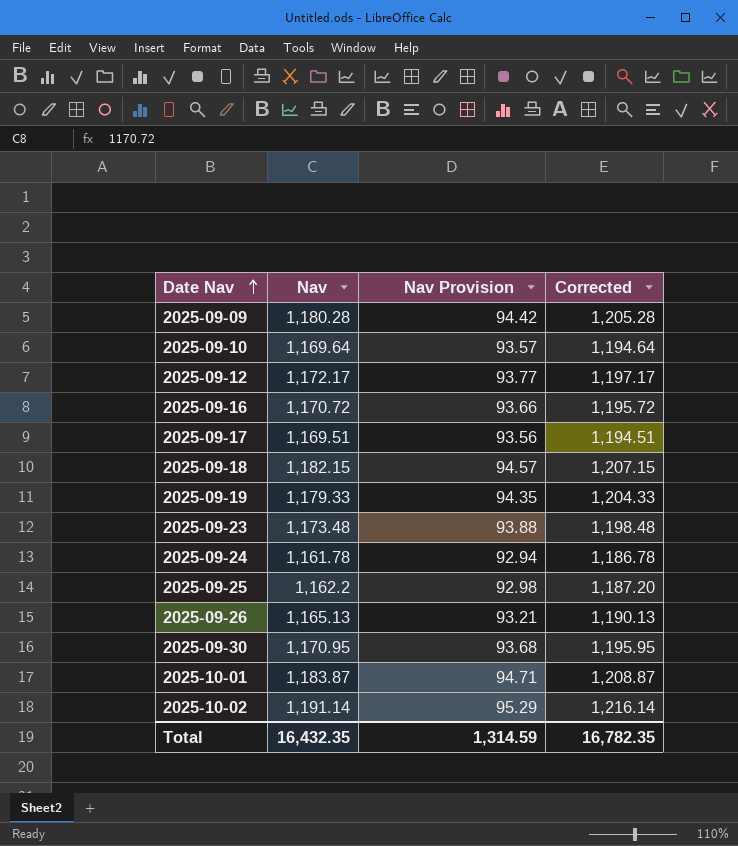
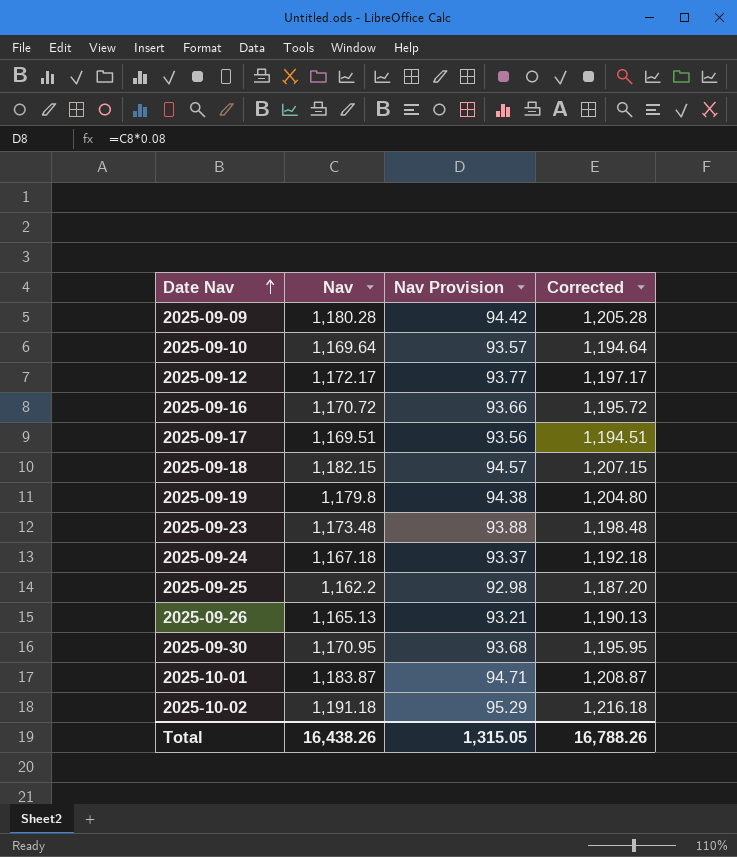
2025-09-19 | Nav: 1,179.33 -> 1,179.8
2025-09-19 | Nav Provision: 94.35 -> 94.38
2025-09-19 | Corrected: 1,204.33 -> 1,204.80
2025-09-24 | Nav: 1,161.78 -> 1,167.18
2025-09-24 | Nav Provision: 92.94 -> 93.37
2025-09-24 | Corrected: 1,186.78 -> 1,192.18
2025-10-02 | Nav: 1,191.14 -> 1,191.18
2025-10-02 | Corrected: 1,216.14 -> 1,216.18
Total | Nav: 16,432.35 -> 16,438.26
Total | Nav Provision: 1,314.59 -> 1,315.05
Total | Corrected: 16,782.35 -> 16,788.26

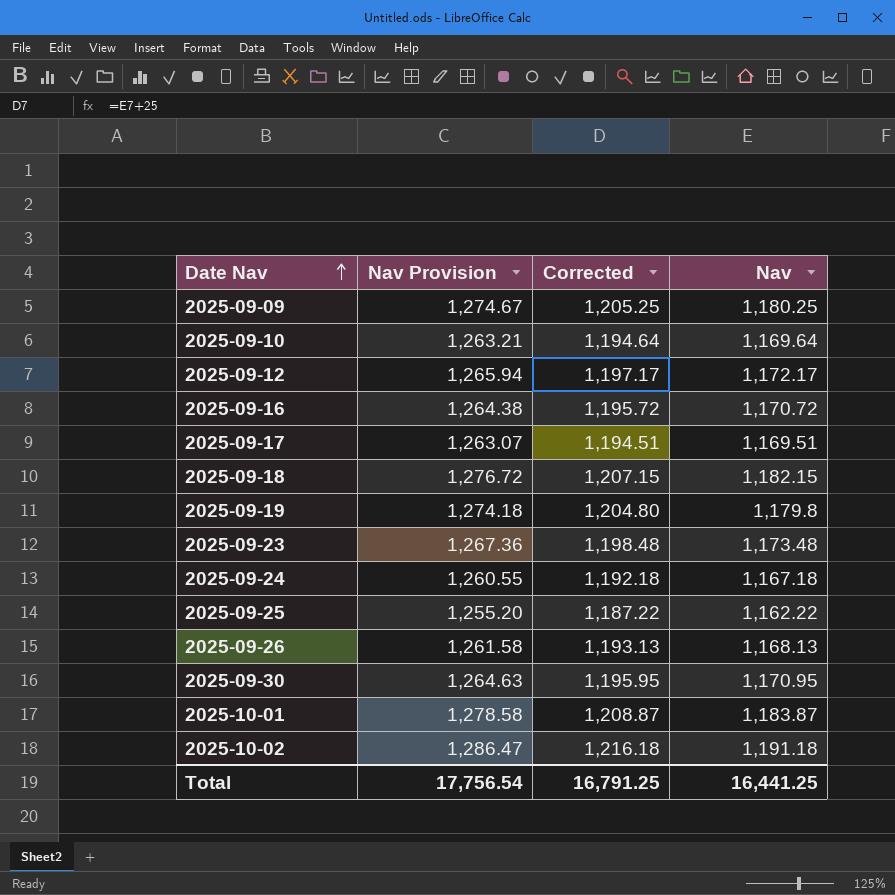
column Nav Provision | formula: [Nav] * 0.08 -> [Nav] * 1.08
column Nav | position: 2 -> 4
2025-09-09 | Corrected: 1,205.28 -> 1,205.25
2025-09-09 | Nav: 1,180.28 -> 1,180.25
2025-09-25 | Corrected: 1,187.20 -> 1,187.22
2025-09-25 | Nav: 1,162.2 -> 1,162.22
2025-09-26 | Corrected: 1,190.13 -> 1,193.13
2025-09-26 | Nav: 1,165.13 -> 1,168.13
Total | Nav Provision: 1,315.05 -> 17,756.54
Total | Corrected: 16,788.26 -> 16,791.25
Total | Nav: 16,438.26 -> 16,441.25

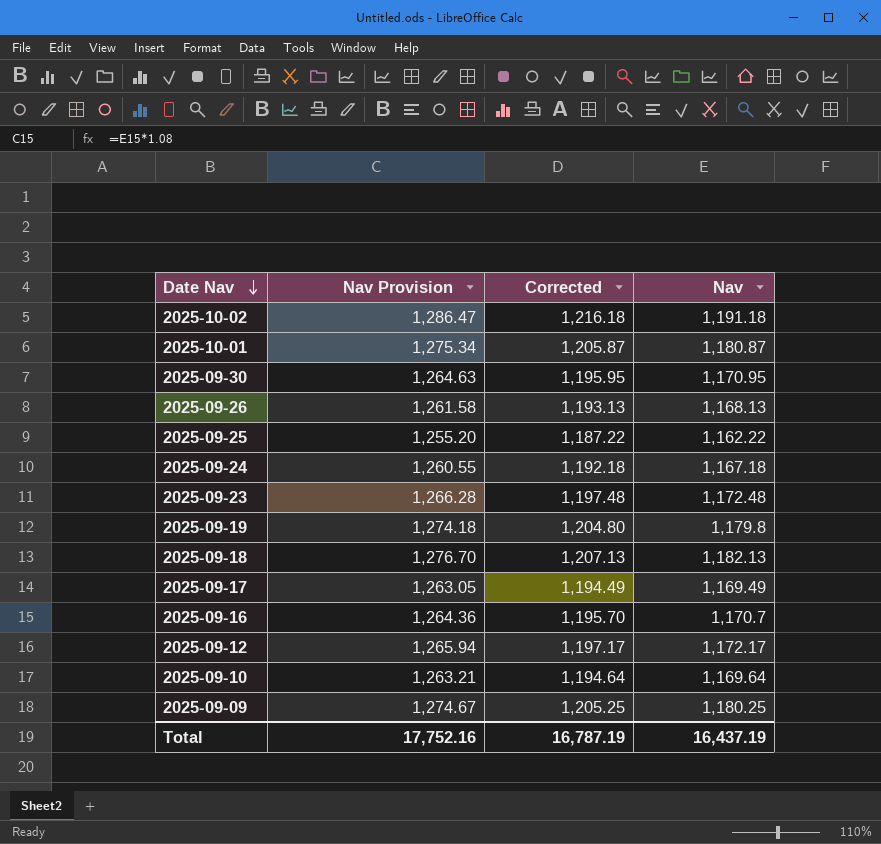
row order: Date Nav ascending -> Date Nav descending
2025-10-01 | Nav Provision: 1,278.58 -> 1,275.34
2025-10-01 | Corrected: 1,208.87 -> 1,205.87
2025-10-01 | Nav: 1,183.87 -> 1,180.87
2025-09-23 | Nav Provision: 1,267.36 -> 1,266.28
2025-09-23 | Corrected: 1,198.48 -> 1,197.48
2025-09-23 | Nav: 1,173.48 -> 1,172.48
2025-09-18 | Nav Provision: 1,276.72 -> 1,276.70
2025-09-18 | Corrected: 1,207.15 -> 1,207.13
2025-09-18 | Nav: 1,182.15 -> 1,182.13
2025-09-17 | Nav Provision: 1,263.07 -> 1,263.05
2025-09-17 | Corrected: 1,194.51 -> 1,194.49
2025-09-17 | Nav: 1,169.51 -> 1,169.49
2025-09-16 | Nav Provision: 1,264.38 -> 1,264.36
2025-09-16 | Corrected: 1,195.72 -> 1,195.70
2025-09-16 | Nav: 1,170.72 -> 1,170.7
Total | Nav Provision: 17,756.54 -> 17,752.16
Total | Corrected: 16,791.25 -> 16,787.19
Total | Nav: 16,441.25 -> 16,437.19

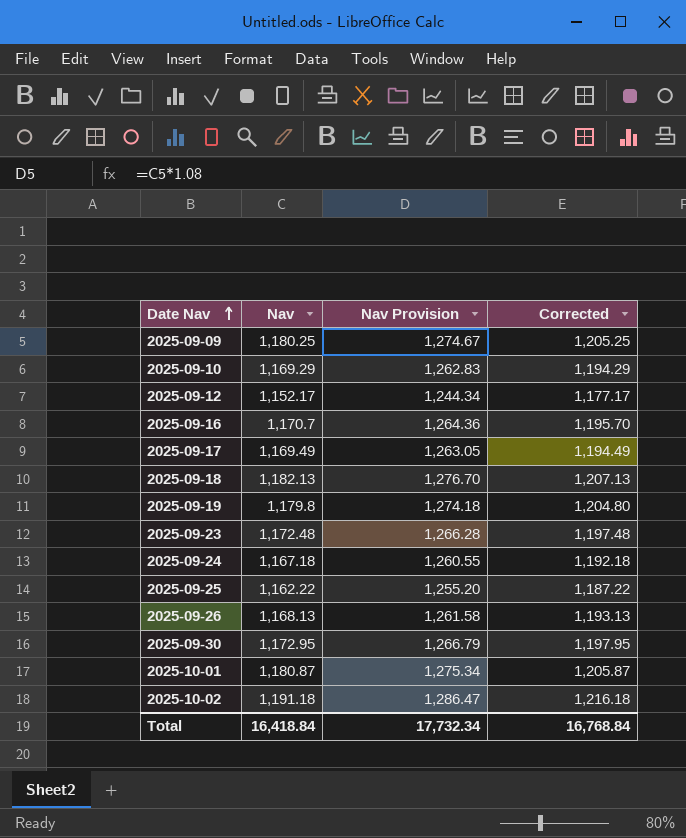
row order: Date Nav descending -> Date Nav ascending
column Nav | position: 4 -> 2
2025-09-10 | Nav: 1,169.64 -> 1,169.29
2025-09-10 | Nav Provision: 1,263.21 -> 1,262.83
2025-09-10 | Corrected: 1,194.64 -> 1,194.29
2025-09-12 | Nav: 1,172.17 -> 1,152.17
2025-09-12 | Nav Provision: 1,265.94 -> 1,244.34
2025-09-12 | Corrected: 1,197.17 -> 1,177.17
2025-09-30 | Nav: 1,170.95 -> 1,172.95
2025-09-30 | Nav Provision: 1,264.63 -> 1,266.79
2025-09-30 | Corrected: 1,195.95 -> 1,197.95
Total | Nav: 16,437.19 -> 16,418.84
Total | Nav Provision: 17,752.16 -> 17,732.34
Total | Corrected: 16,787.19 -> 16,768.84

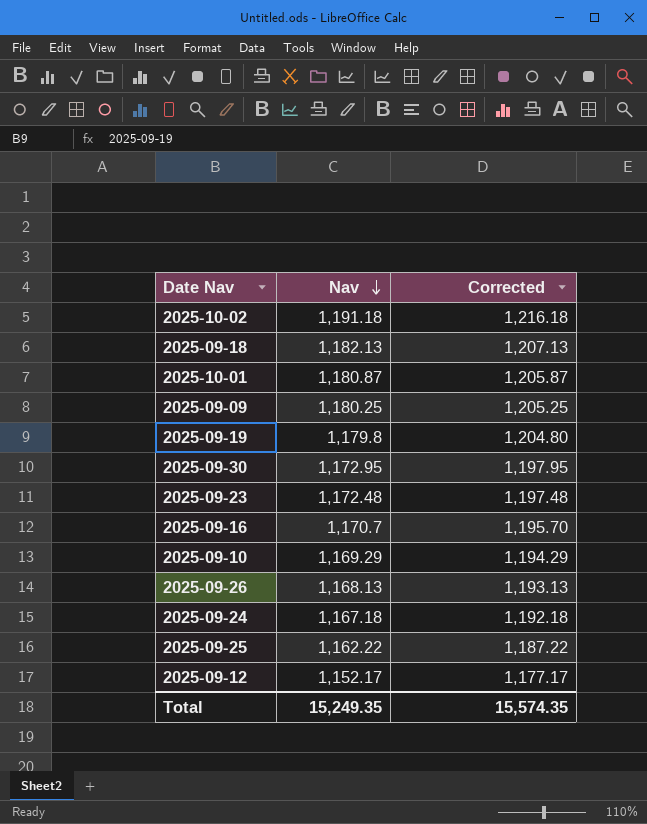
row order: Date Nav ascending -> Nav descending
column Nav Provision | formula: [Nav] * 1.08 -> none
row 2025-09-17: 1,169.49 | 1,263.05 | 1,194.49 -> none
Total | Nav: 16,418.84 -> 15,249.35
Total | Corrected: 16,768.84 -> 15,574.35

